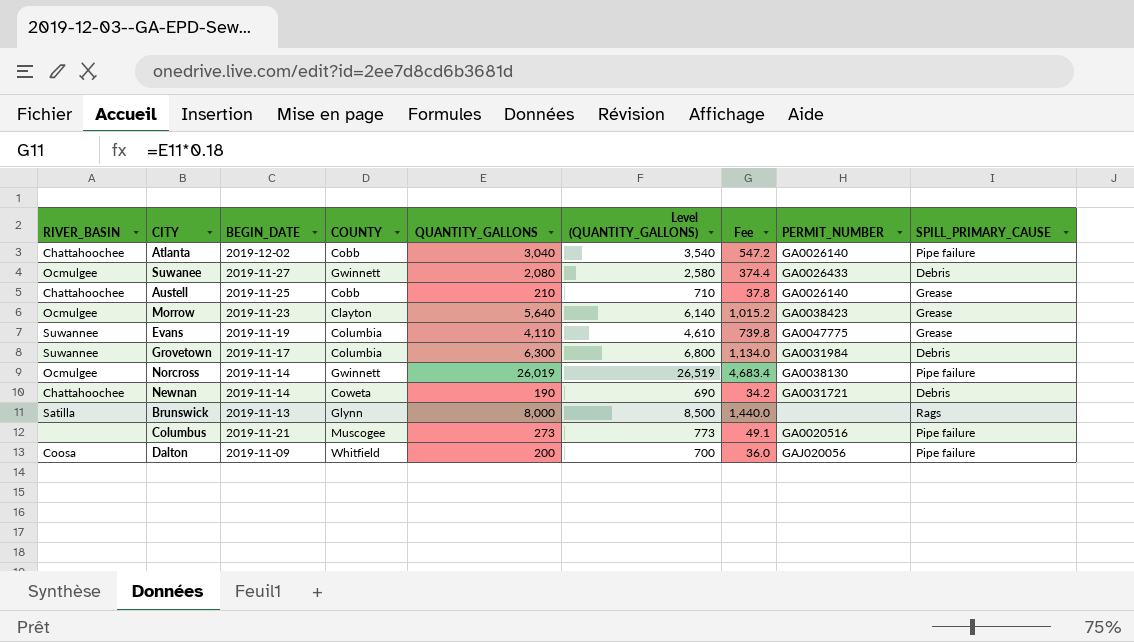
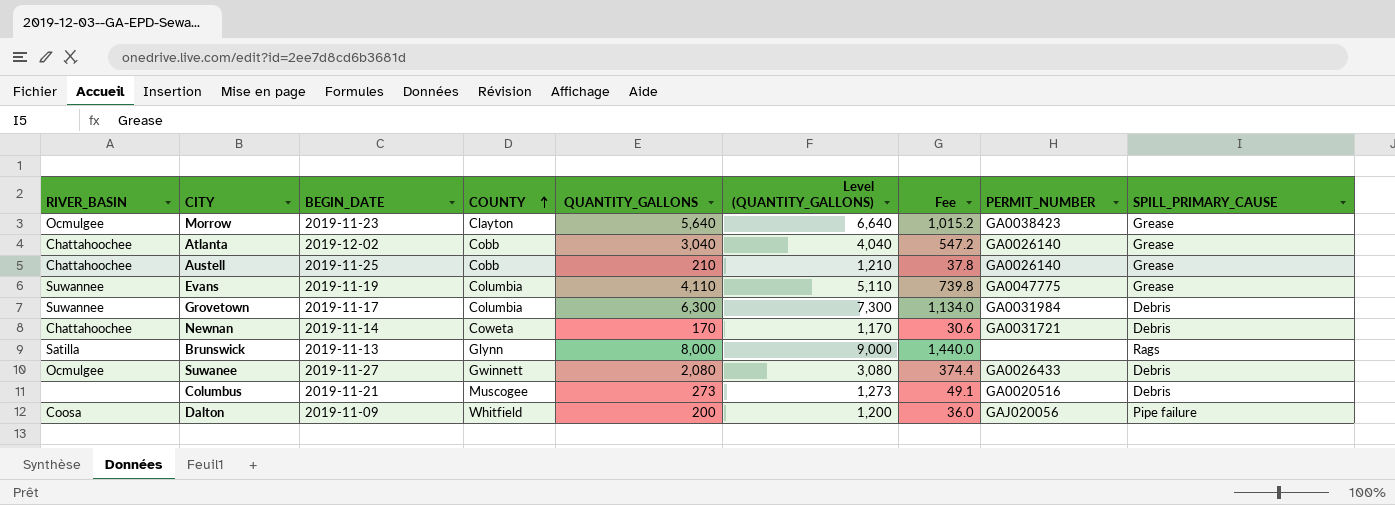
row order: none -> COUNTY ascending
column Level (QUANTITY_GALLONS) | formula: [QUANTITY_GALLONS] + 500 -> [QUANTITY_GALLONS] + 1000
row Norcross: Ocmulgee | 2019-11-14 | Gwinnett | 26,019 | 26,519 | 4,683.4 | GA0038130 | Pipe failure -> none
Atlanta | SPILL_PRIMARY_CAUSE: Pipe failure -> Grease
Newnan | QUANTITY_GALLONS: 190 -> 170
Newnan | Fee: 34.2 -> 30.6
Columbus | SPILL_PRIMARY_CAUSE: Pipe failure -> Debris

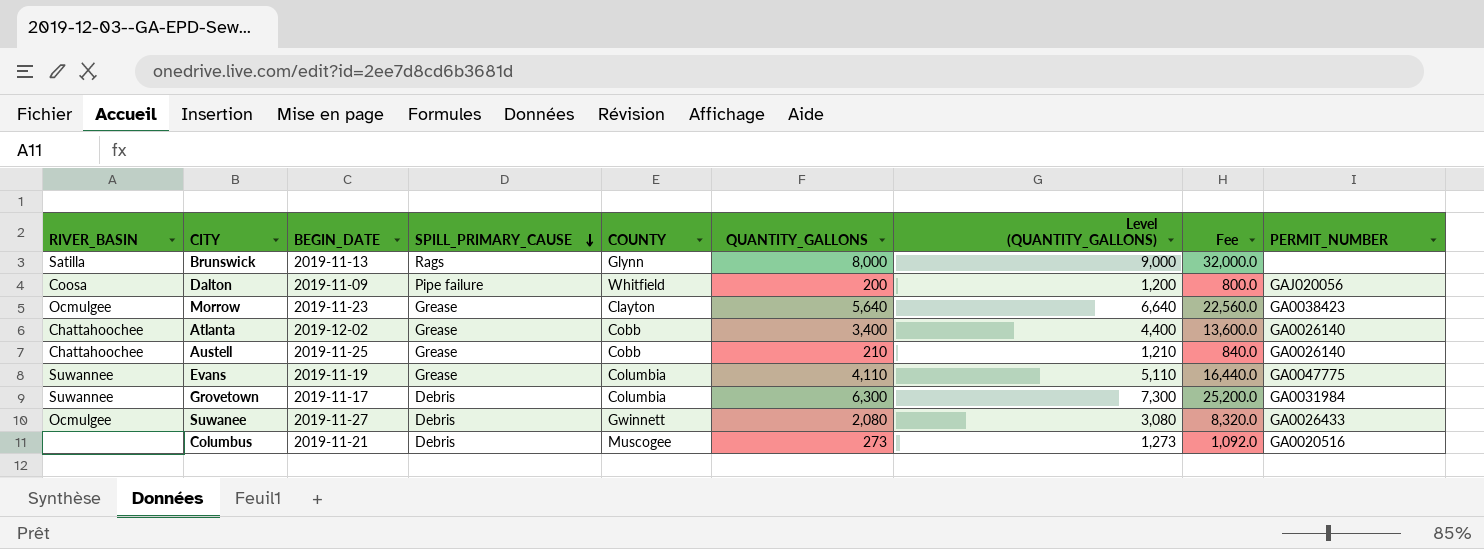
row order: COUNTY ascending -> SPILL_PRIMARY_CAUSE descending
column SPILL_PRIMARY_CAUSE | position: 9 -> 4
column Fee | formula: [QUANTITY_GALLONS] * 0.18 -> [QUANTITY_GALLONS] * 4
row Newnan: Chattahoochee | 2019-11-14 | Coweta | 170 | 1,170 | 30.6 | GA0031721 | Debris -> none
Atlanta | QUANTITY_GALLONS: 3,040 -> 3,400
Atlanta | Level (QUANTITY_GALLONS): 4,040 -> 4,400

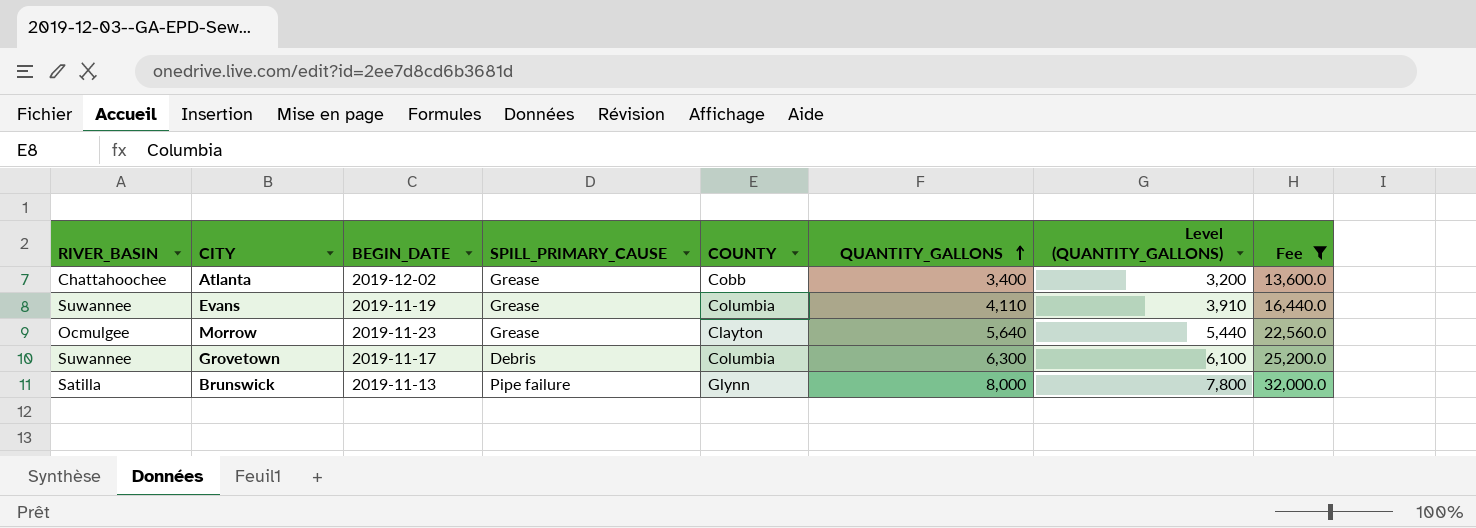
filter: none -> Fee >= 13,600.0
row order: SPILL_PRIMARY_CAUSE descending -> QUANTITY_GALLONS ascending
column PERMIT_NUMBER | position: 9 -> none
column Level (QUANTITY_GALLONS) | formula: [QUANTITY_GALLONS] + 1000 -> [QUANTITY_GALLONS] - 200
Brunswick | SPILL_PRIMARY_CAUSE: Rags -> Pipe failure

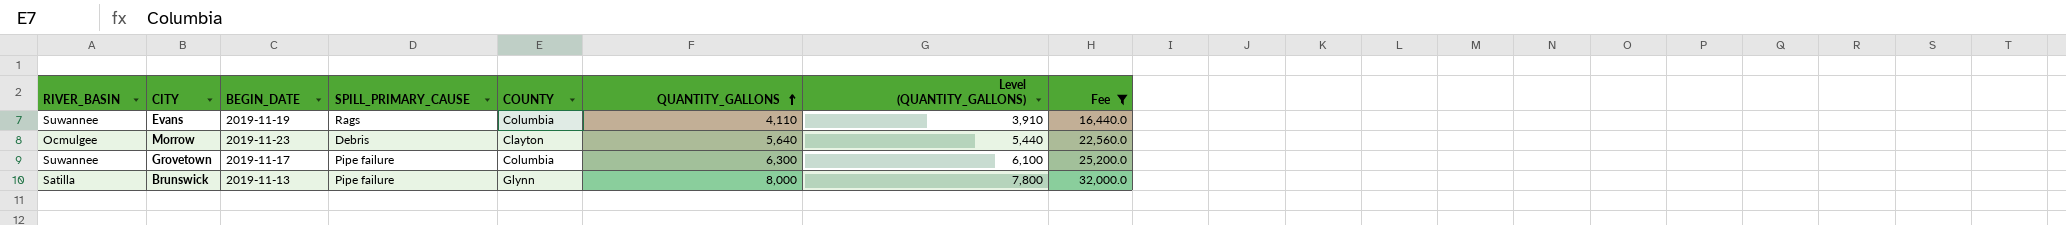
row Atlanta: Chattahoochee | 2019-12-02 | Grease | Cobb | 3,400 | 3,200 | 13,600.0 -> none
Evans | SPILL_PRIMARY_CAUSE: Grease -> Rags
Morrow | SPILL_PRIMARY_CAUSE: Grease -> Debris
Grovetown | SPILL_PRIMARY_CAUSE: Debris -> Pipe failure

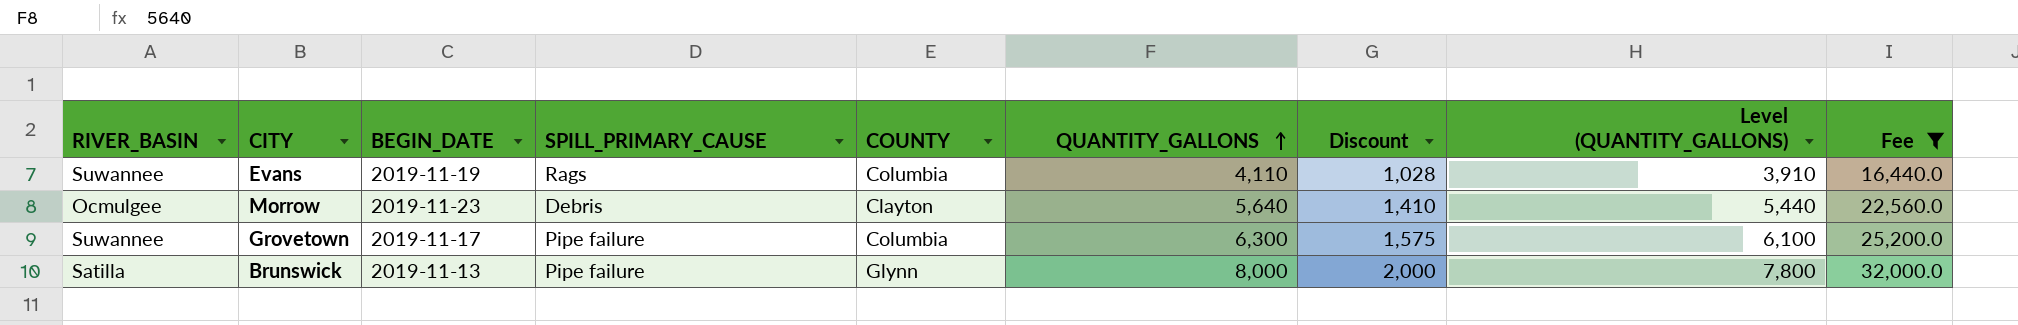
column Discount | formula: none -> [QUANTITY_GALLONS] * 0.25

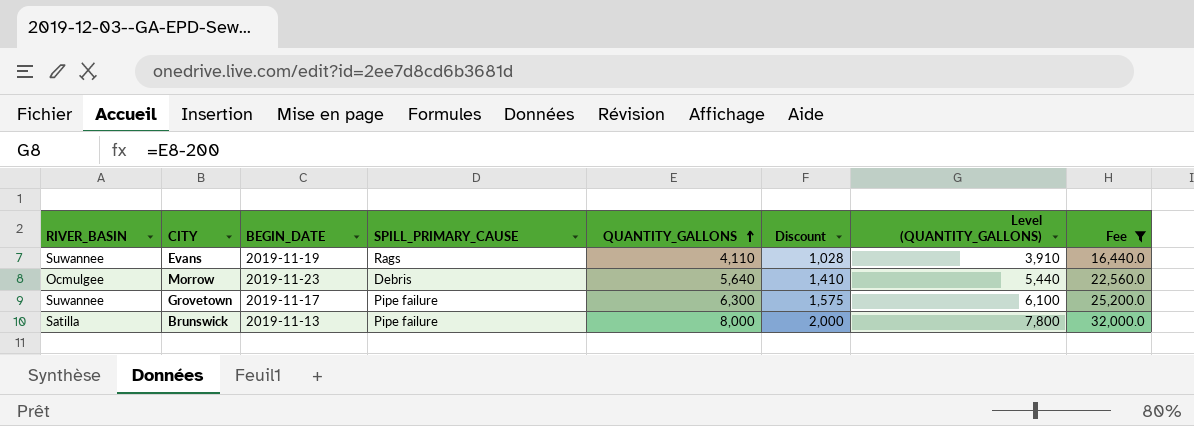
column COUNTY | position: 5 -> none

